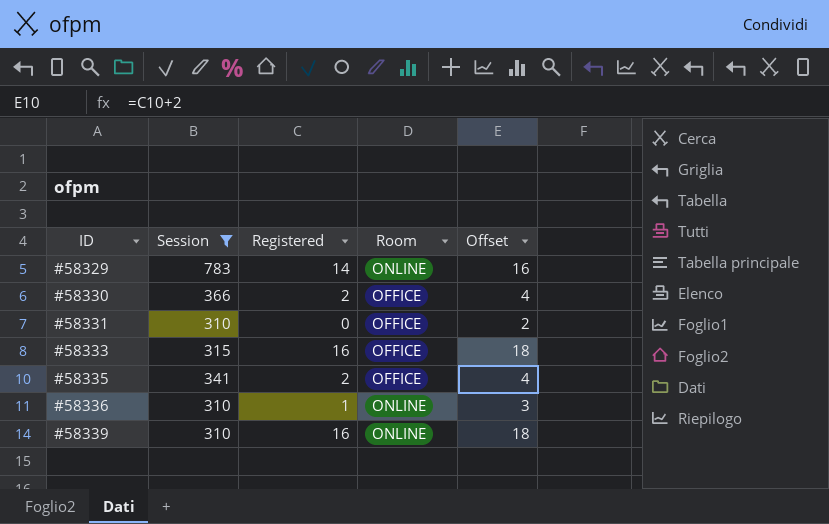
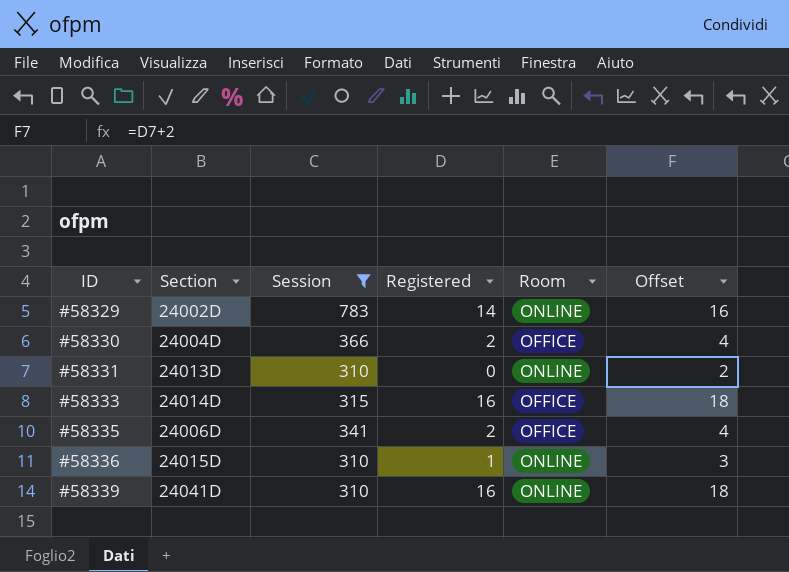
column Section | position: none -> 2
#58331 | Room: OFFICE -> ONLINE

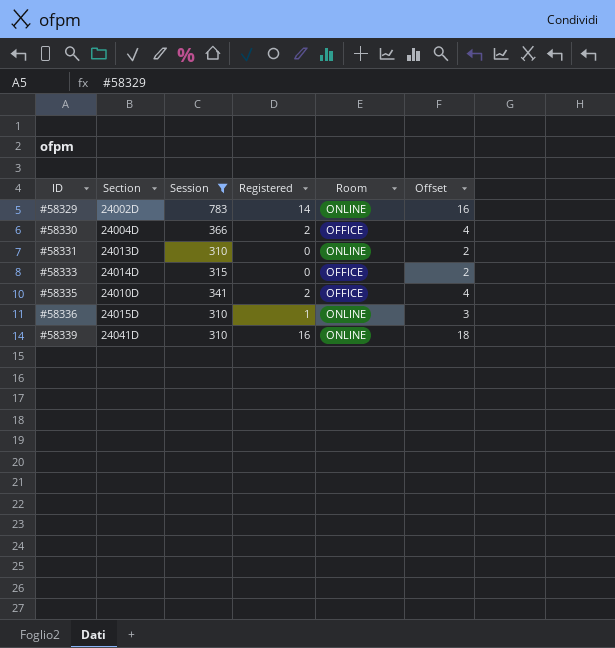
#58333 | Registered: 16 -> 0
#58333 | Offset: 18 -> 2
#58335 | Section: 24006D -> 24010D

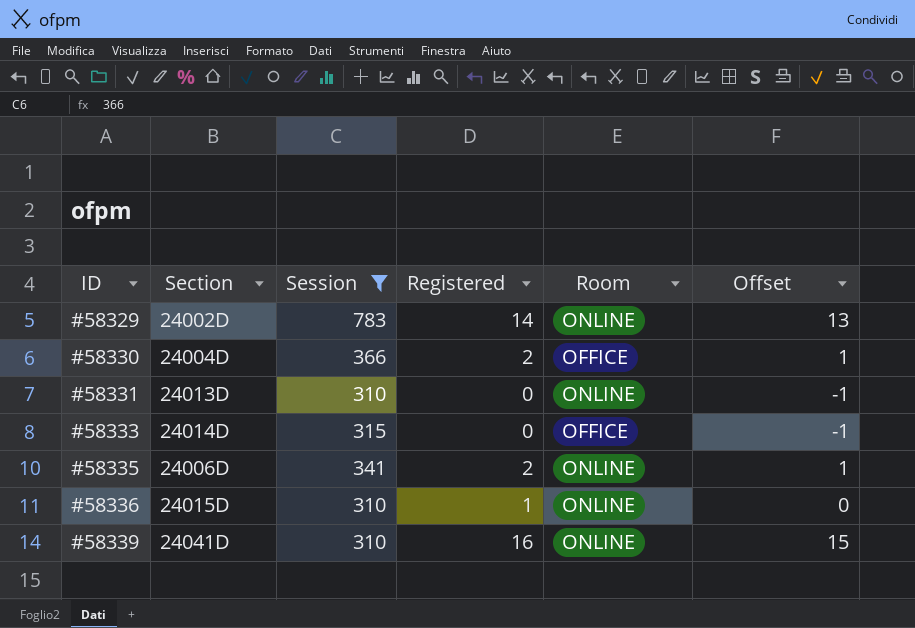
column Offset | formula: [Registered] + 2 -> [Registered] - 1
#58335 | Section: 24010D -> 24006D
#58335 | Room: OFFICE -> ONLINE

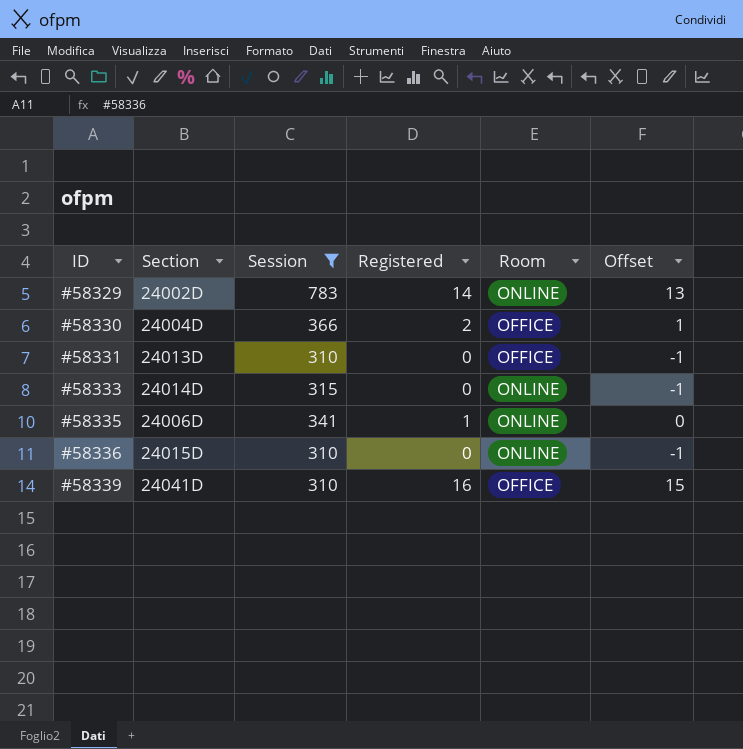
#58331 | Room: ONLINE -> OFFICE
#58333 | Room: OFFICE -> ONLINE
#58335 | Registered: 2 -> 1
#58335 | Offset: 1 -> 0
#58336 | Registered: 1 -> 0
#58336 | Offset: 0 -> -1
#58339 | Room: ONLINE -> OFFICE

